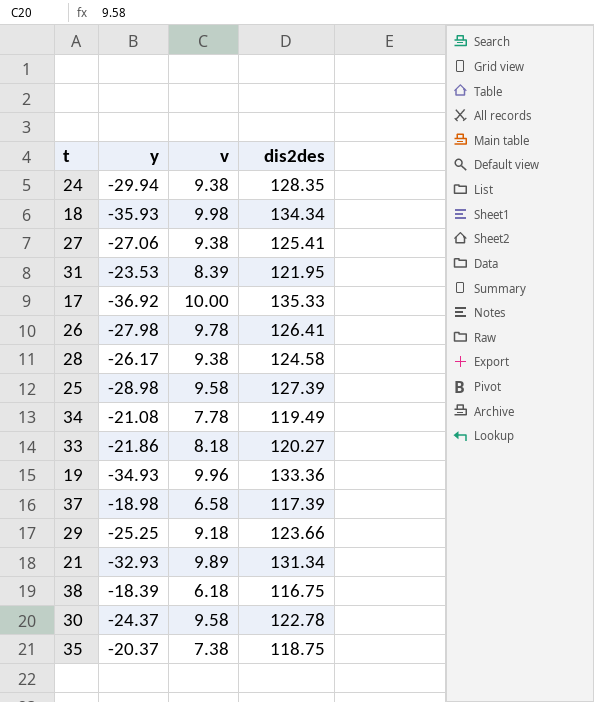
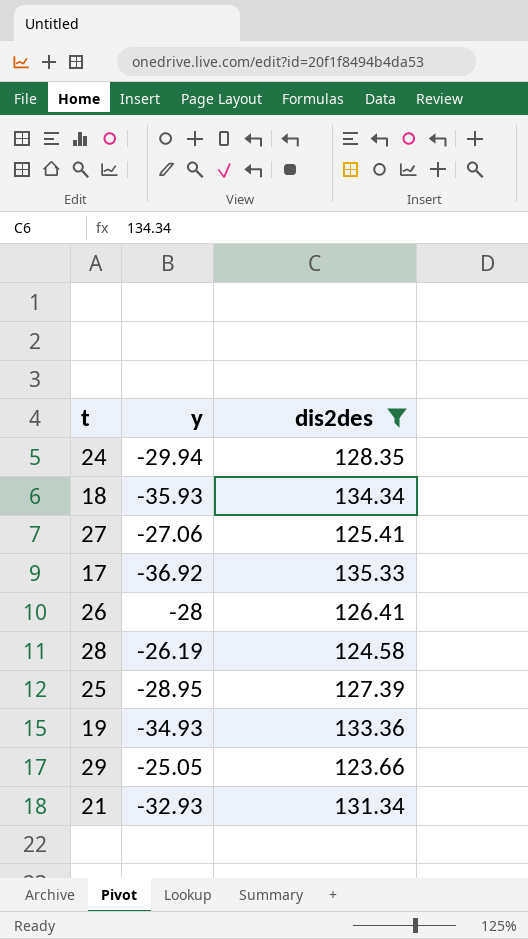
filter: none -> dis2des >= 123.66
column v | position: 3 -> none
26 | y: -27.98 -> -28
28 | y: -26.17 -> -26.19
25 | y: -28.98 -> -28.95
29 | y: -25.25 -> -25.05

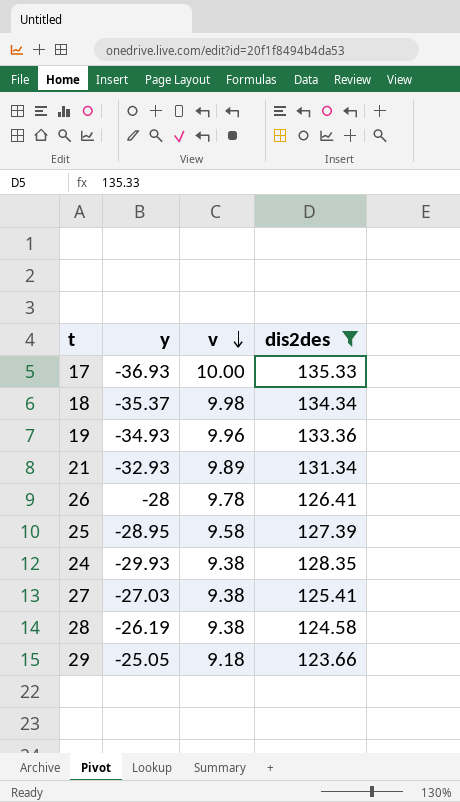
row order: none -> v descending
column v | position: none -> 3
17 | y: -36.92 -> -36.93
18 | y: -35.93 -> -35.37
24 | y: -29.94 -> -29.93
27 | y: -27.06 -> -27.03

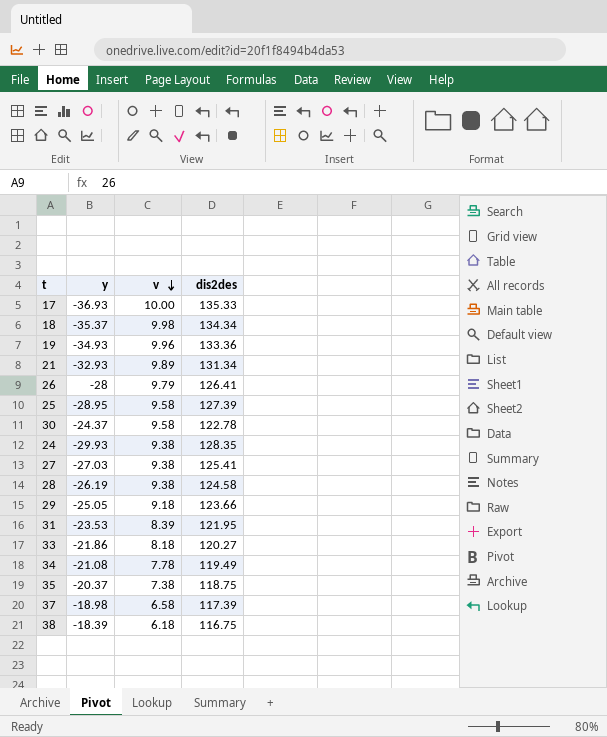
filter: dis2des >= 123.66 -> none
26 | v: 9.78 -> 9.79

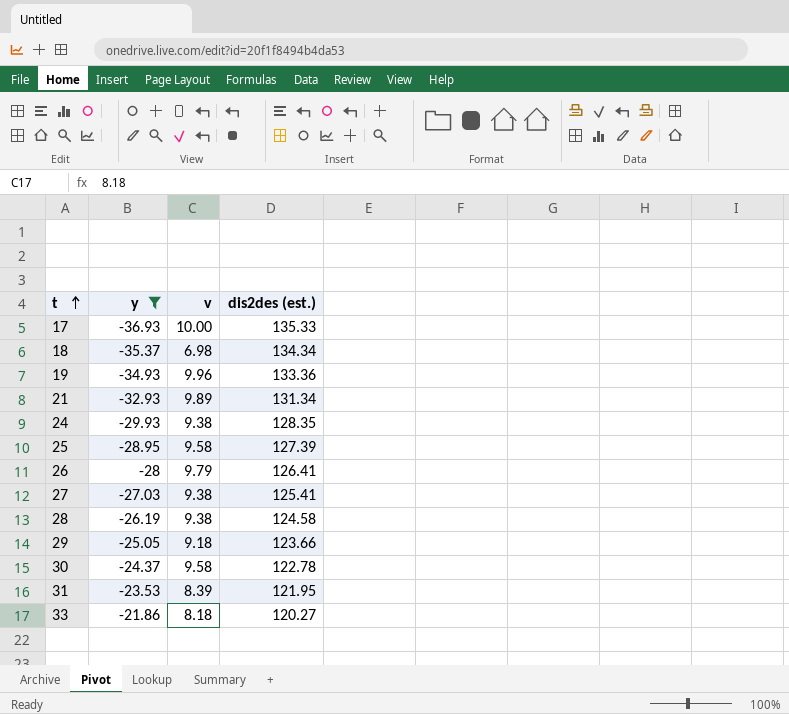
filter: none -> y <= -21.86
row order: v descending -> t ascending
column name: dis2des -> dis2des (est.)
18 | v: 9.98 -> 6.98

